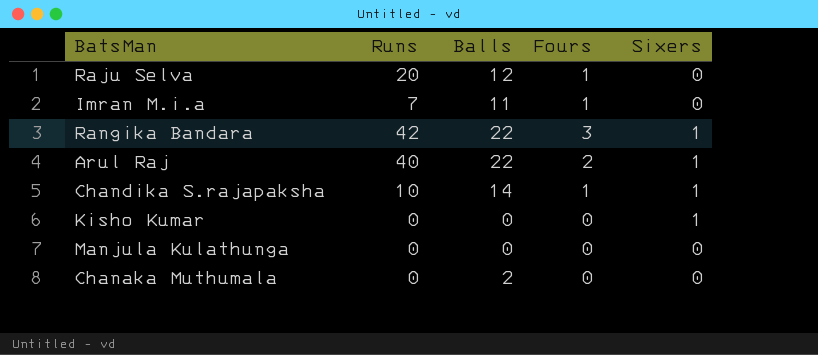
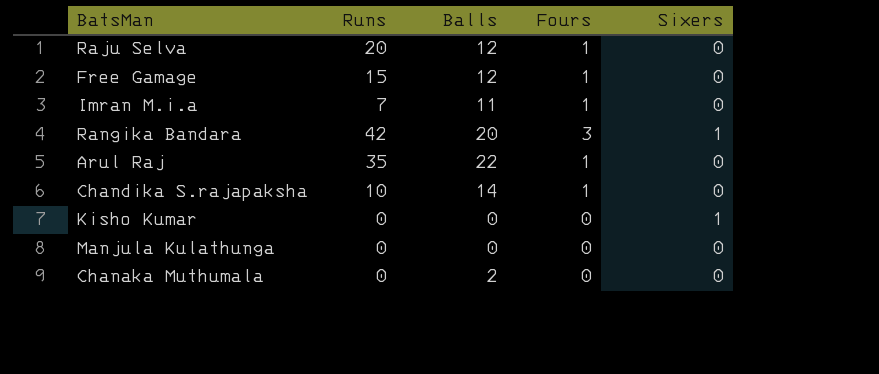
row Free Gamage: none -> 15 | 12 | 1 | 0
Rangika Bandara | Balls: 22 -> 20
Arul Raj | Runs: 40 -> 35
Arul Raj | Fours: 2 -> 1
Arul Raj | Sixers: 1 -> 0
Chandika S.rajapaksha | Sixers: 1 -> 0

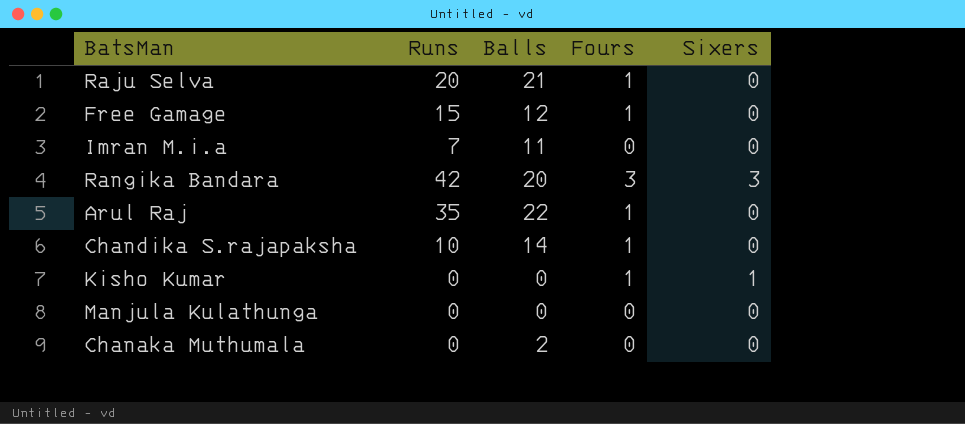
Raju Selva | Balls: 12 -> 21
Imran M.i.a | Fours: 1 -> 0
Rangika Bandara | Sixers: 1 -> 3
Kisho Kumar | Fours: 0 -> 1

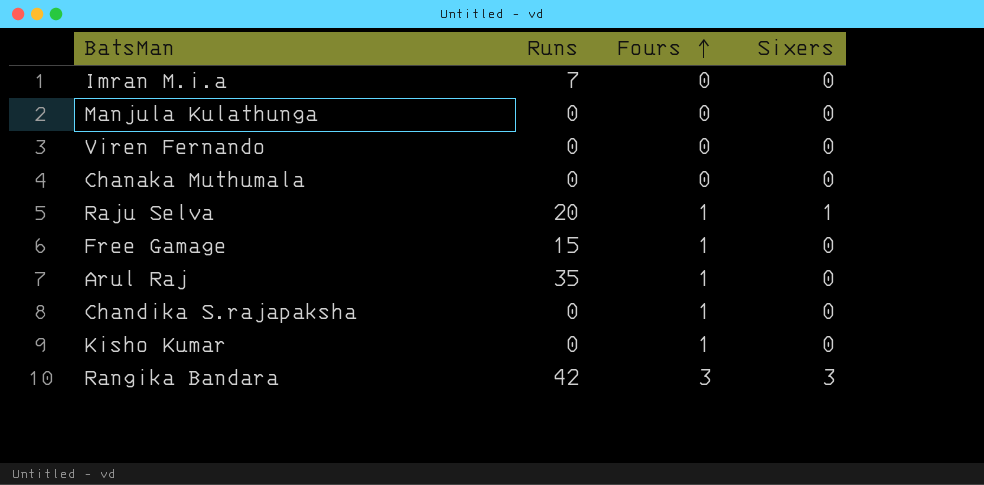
row order: none -> Fours ascending
column Balls | position: 3 -> none
row Viren Fernando: none -> 0 | 0 | 0
Raju Selva | Sixers: 0 -> 1
Chandika S.rajapaksha | Runs: 10 -> 0
Kisho Kumar | Sixers: 1 -> 0

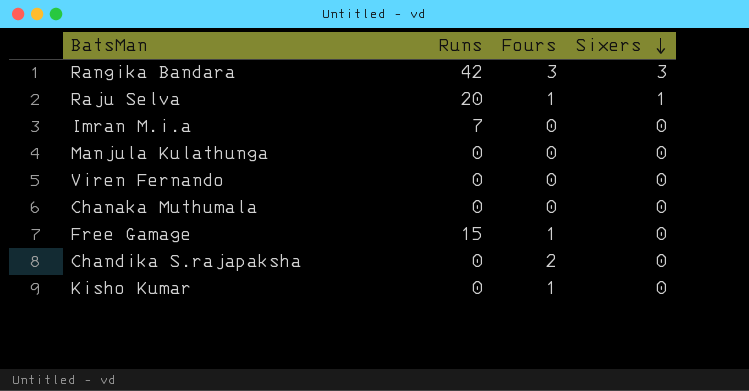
row order: Fours ascending -> Sixers descending
row Arul Raj: 35 | 1 | 0 -> none
Chandika S.rajapaksha | Fours: 1 -> 2

